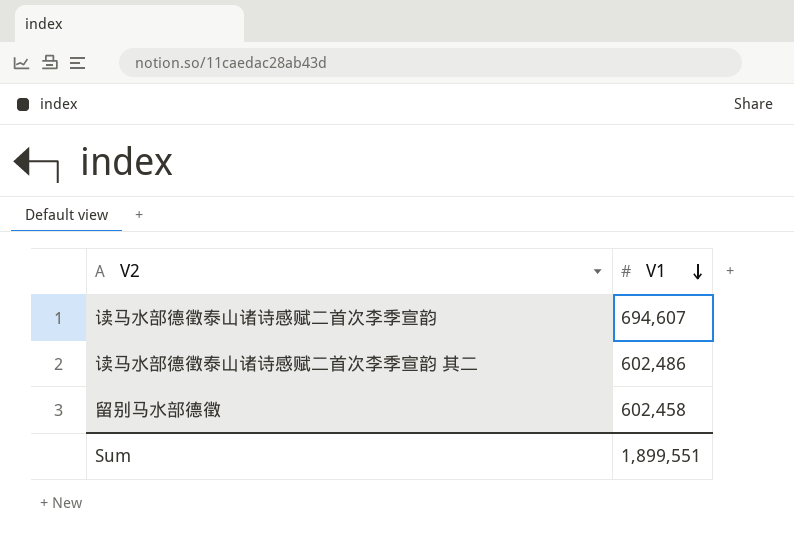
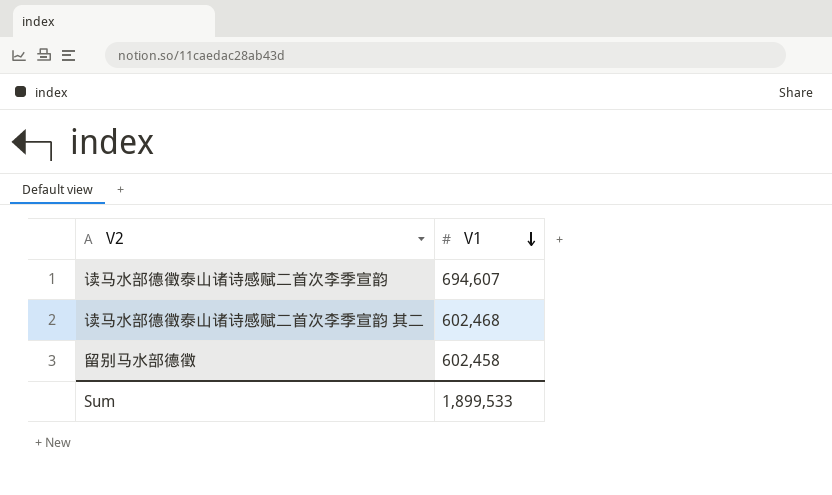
读马水部德徵泰山诸诗感赋二首次李季宣韵 其二 | V1: 602,486 -> 602,468
Sum | V1: 1,899,551 -> 1,899,533

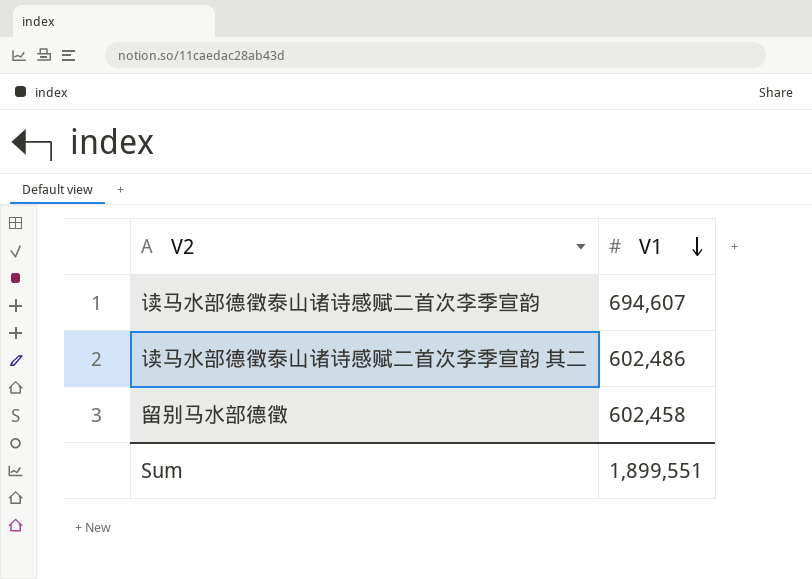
读马水部德徵泰山诸诗感赋二首次李季宣韵 其二 | V1: 602,468 -> 602,486
Sum | V1: 1,899,533 -> 1,899,551

